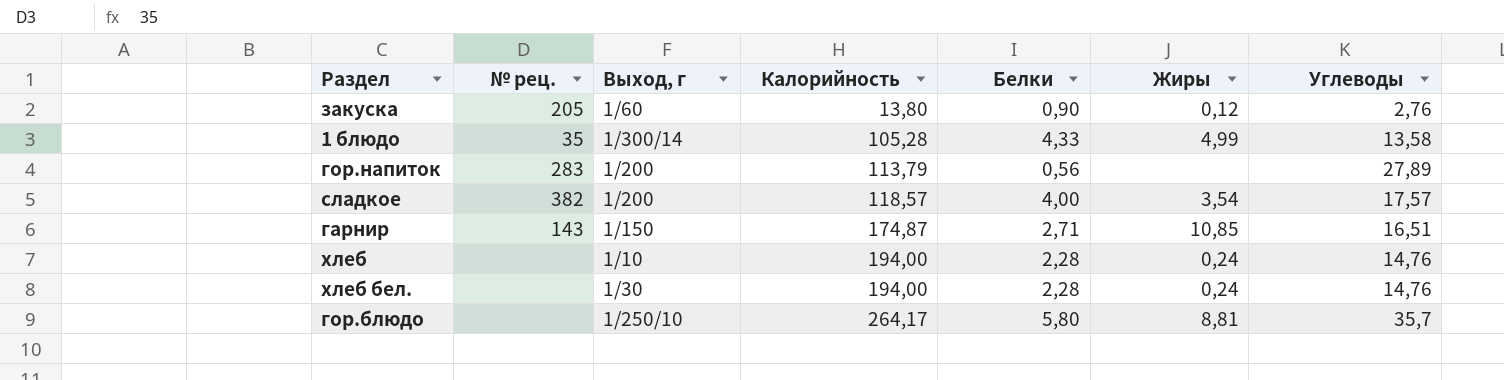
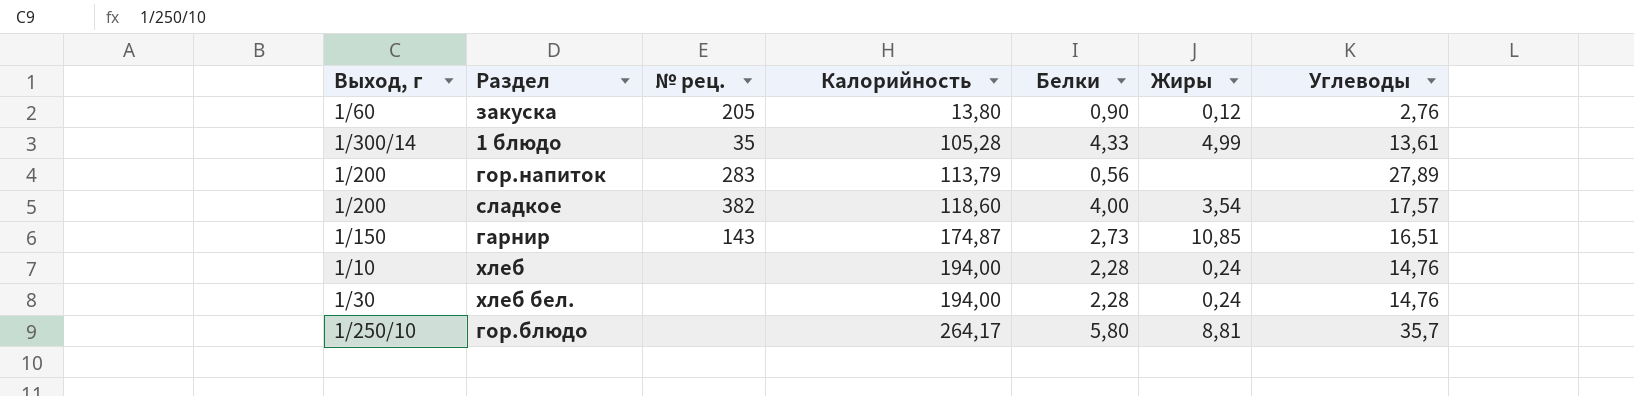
column Выход, г | position: 3 -> 1
1 блюдо | Углеводы: 13,58 -> 13,61
сладкое | Калорийность: 118,57 -> 118,60
гарнир | Белки: 2,71 -> 2,73

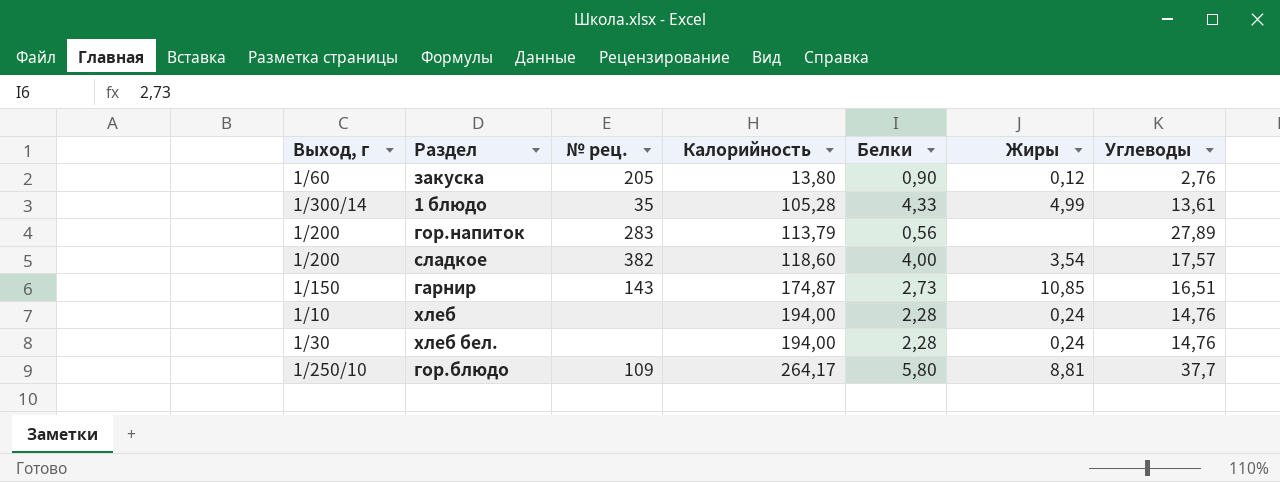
гор.блюдо | № рец.: none -> 109
гор.блюдо | Углеводы: 35,7 -> 37,7

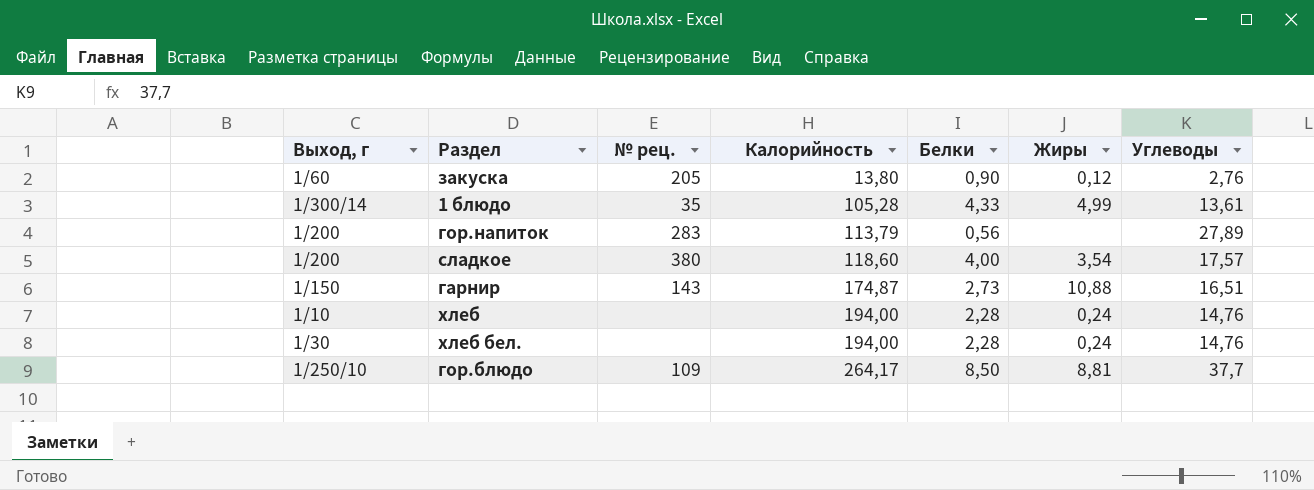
сладкое | № рец.: 382 -> 380
гарнир | Жиры: 10,85 -> 10,88
гор.блюдо | Белки: 5,80 -> 8,50

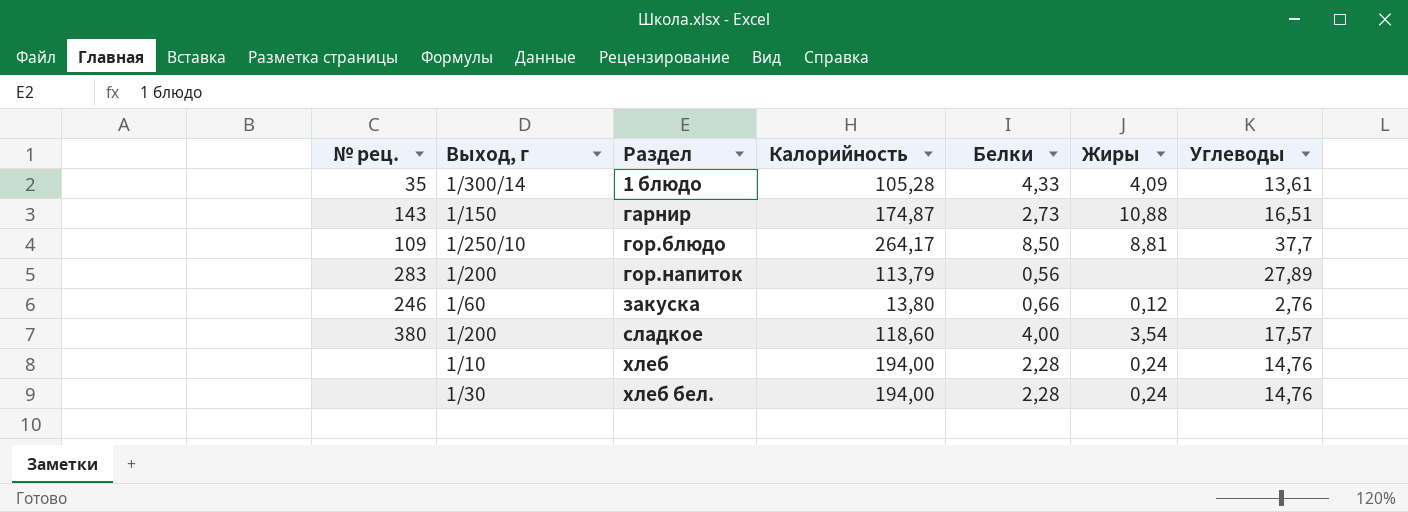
row order: Калорийность ascending -> Раздел ascending
column № рец. | position: 3 -> 1
1 блюдо | Жиры: 4,99 -> 4,09
закуска | № рец.: 205 -> 246
закуска | Белки: 0,90 -> 0,66

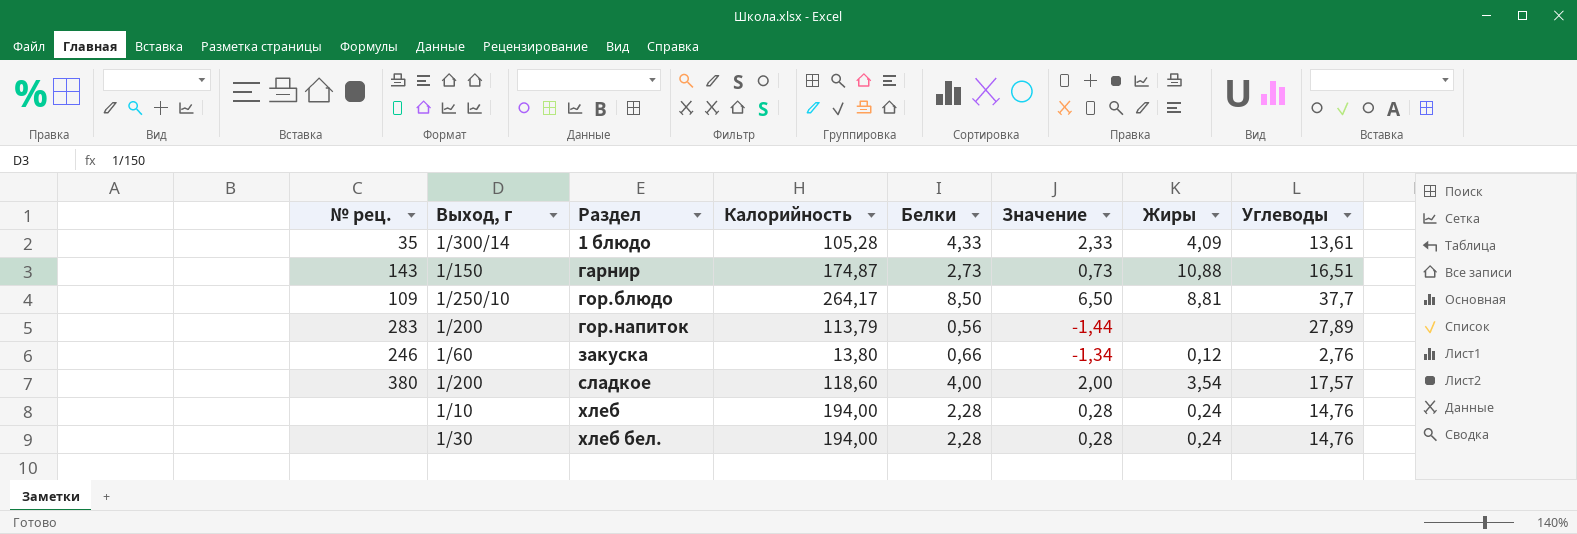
column Значение | formula: none -> [Белки] - 2

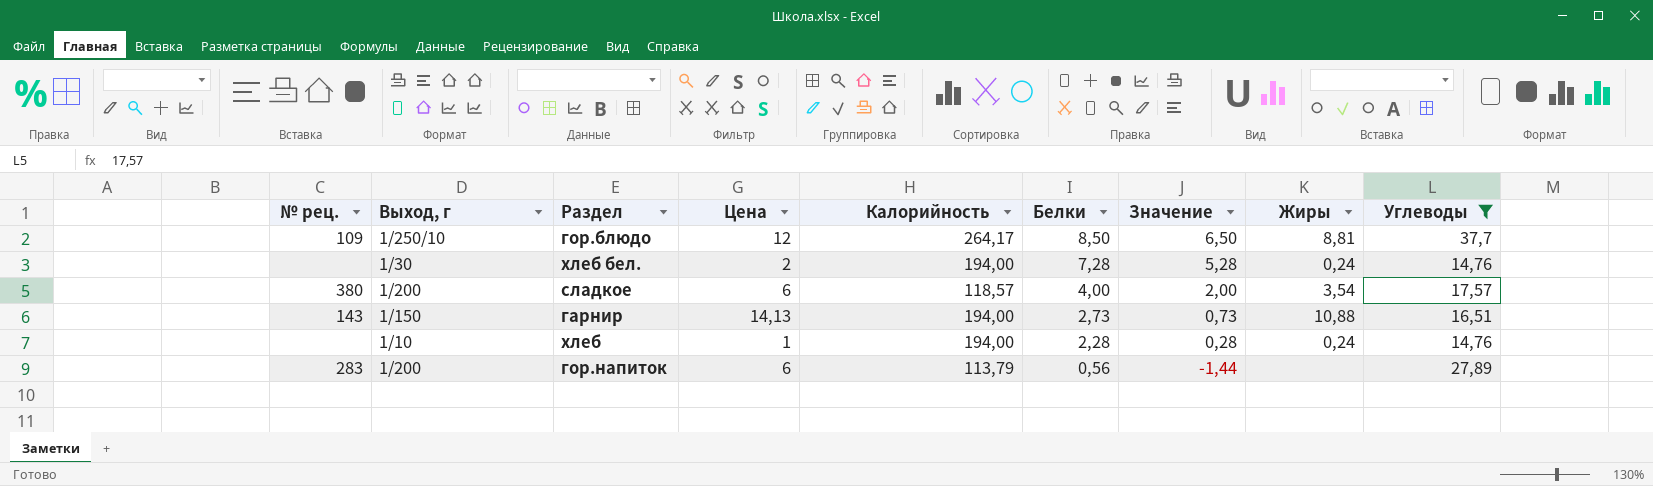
filter: none -> Углеводы >= 14,76
row order: Раздел ascending -> Белки descending
column Цена | position: none -> 4
хлеб бел. | Белки: 2,28 -> 7,28
хлеб бел. | Значение: 0,28 -> 5,28
сладкое | Калорийность: 118,60 -> 118,57
гарнир | Калорийность: 174,87 -> 194,00

